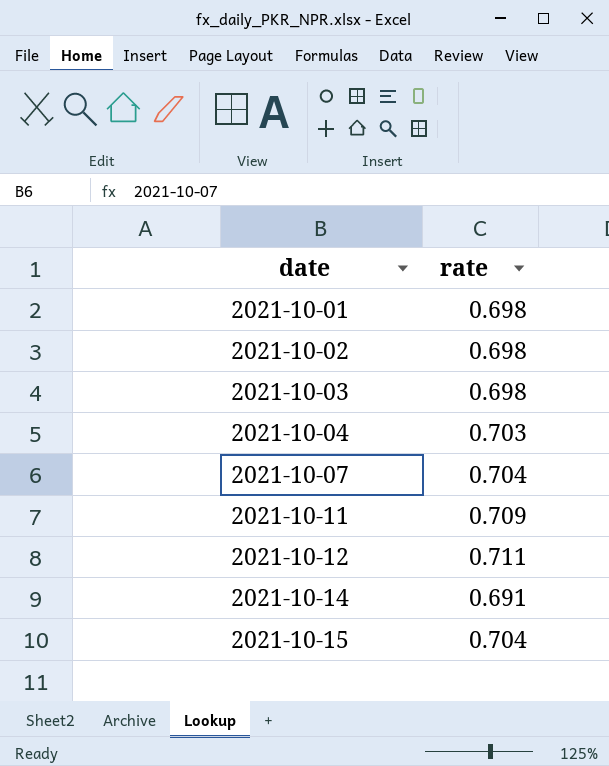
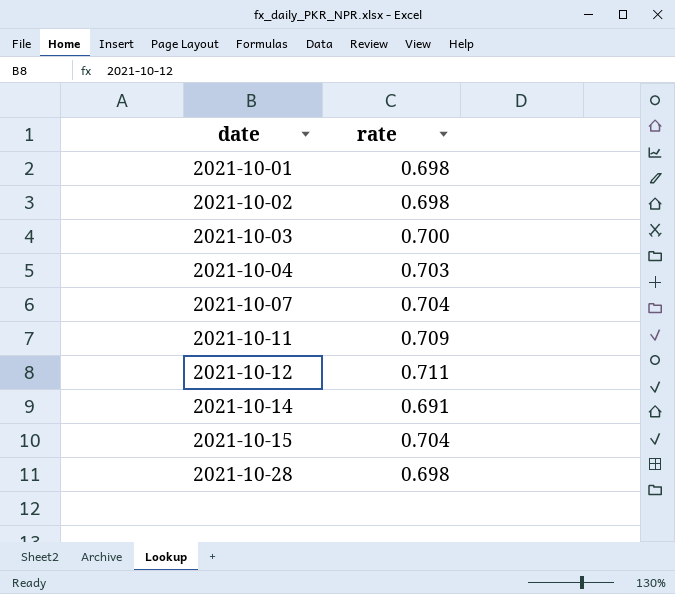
2021-10-03 | rate: 0.698 -> 0.700
row 2021-10-28: none -> 0.698

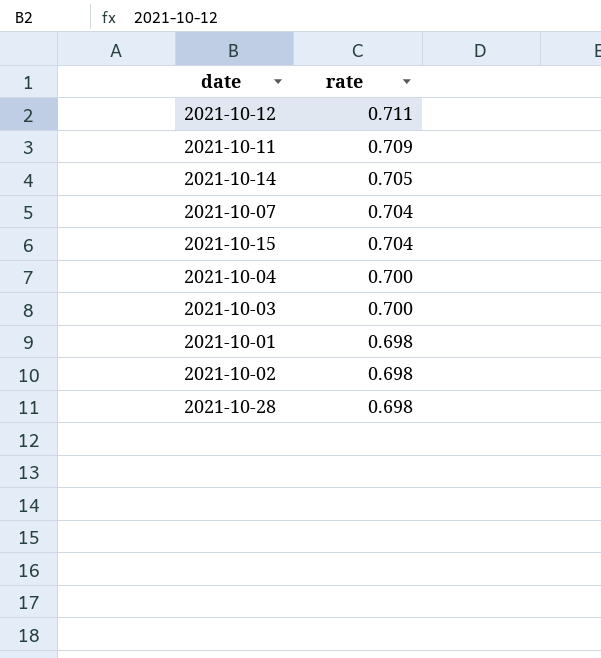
row order: date ascending -> rate descending
2021-10-14 | rate: 0.691 -> 0.705
2021-10-04 | rate: 0.703 -> 0.700

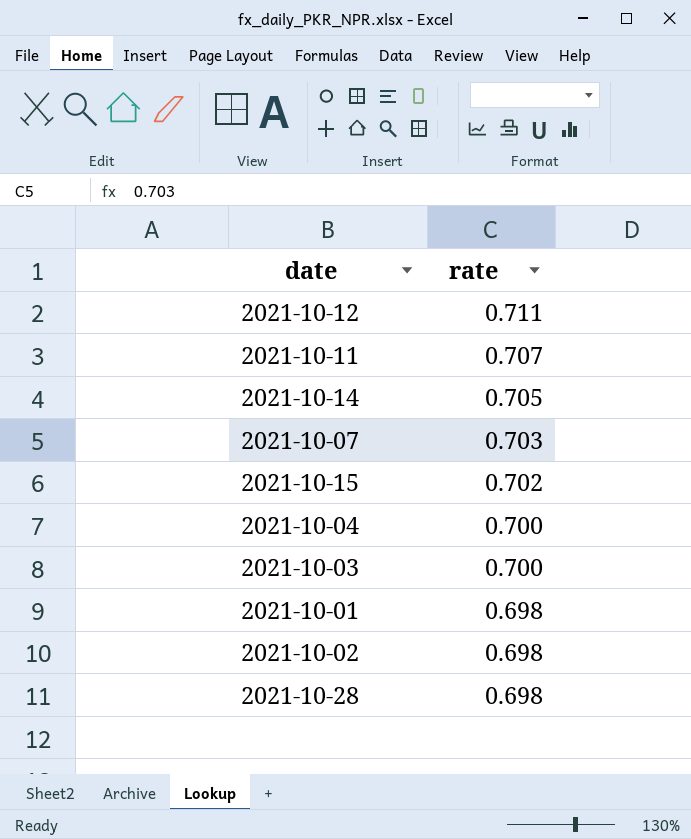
2021-10-11 | rate: 0.709 -> 0.707
2021-10-07 | rate: 0.704 -> 0.703
2021-10-15 | rate: 0.704 -> 0.702

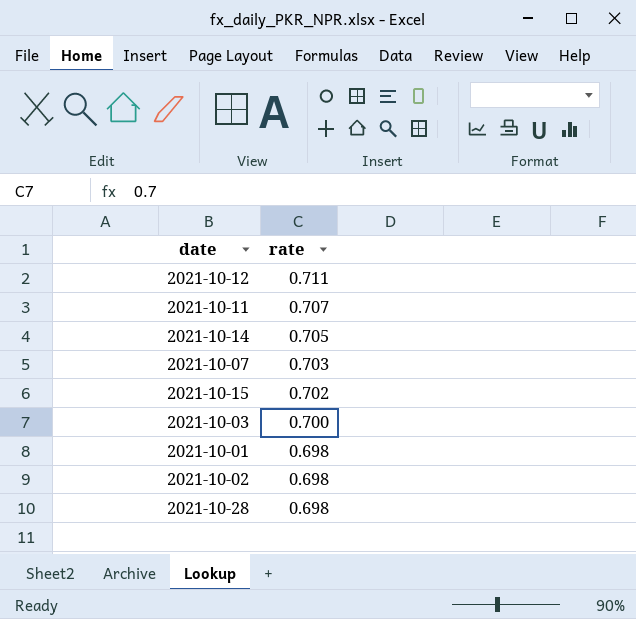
row 2021-10-04: 0.700 -> none

